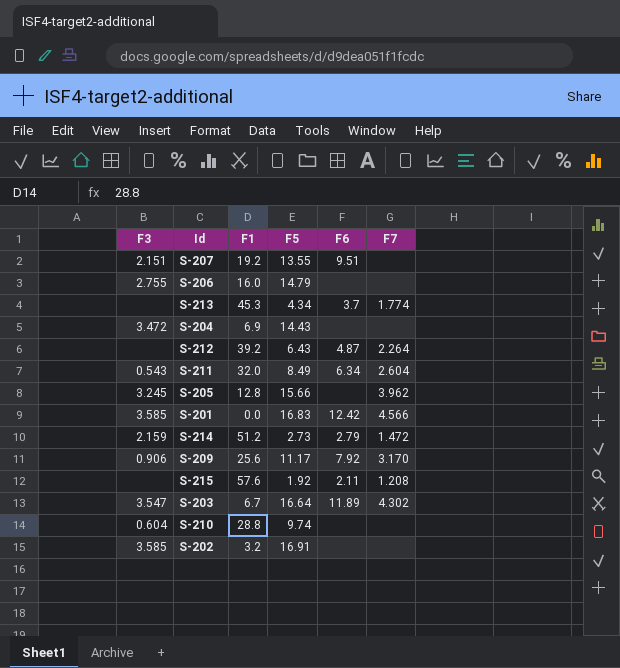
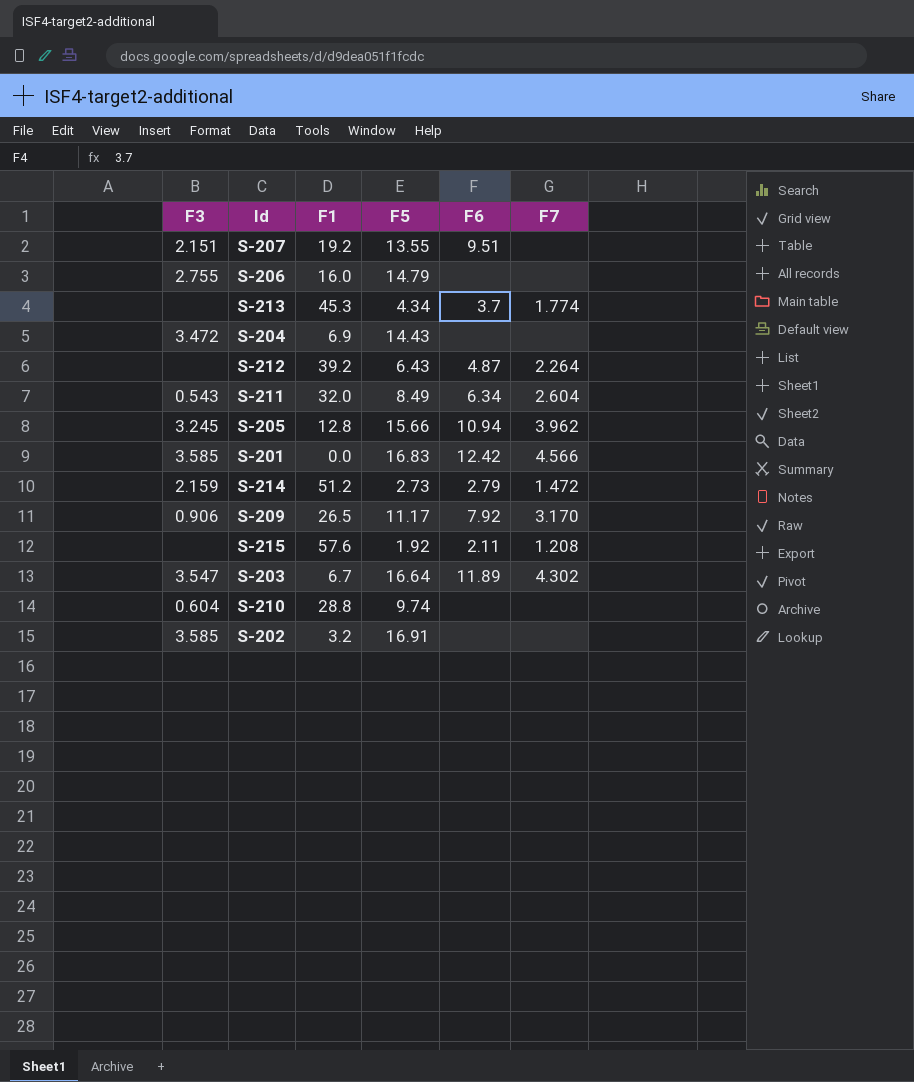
S-205 | F6: none -> 10.94
S-209 | F1: 25.6 -> 26.5

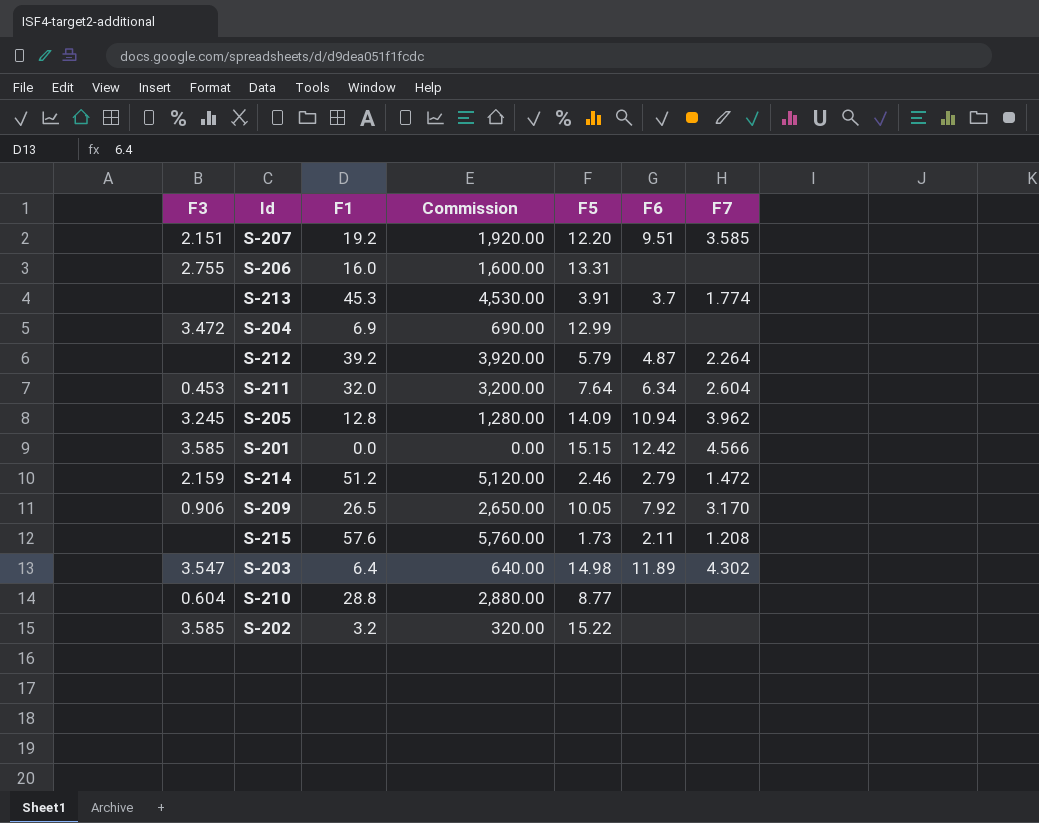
column Commission | formula: none -> [F1] * 100
S-207 | F5: 13.55 -> 12.20
S-207 | F7: none -> 3.585
S-206 | F5: 14.79 -> 13.31
S-213 | F5: 4.34 -> 3.91
S-204 | F5: 14.43 -> 12.99
S-212 | F5: 6.43 -> 5.79
S-211 | F3: 0.543 -> 0.453
S-211 | F5: 8.49 -> 7.64
S-205 | F5: 15.66 -> 14.09
S-201 | F5: 16.83 -> 15.15
S-214 | F5: 2.73 -> 2.46
S-209 | F5: 11.17 -> 10.05
S-215 | F5: 1.92 -> 1.73
S-203 | F1: 6.7 -> 6.4
S-203 | F5: 16.64 -> 14.98
S-210 | F5: 9.74 -> 8.77
S-202 | F5: 16.91 -> 15.22

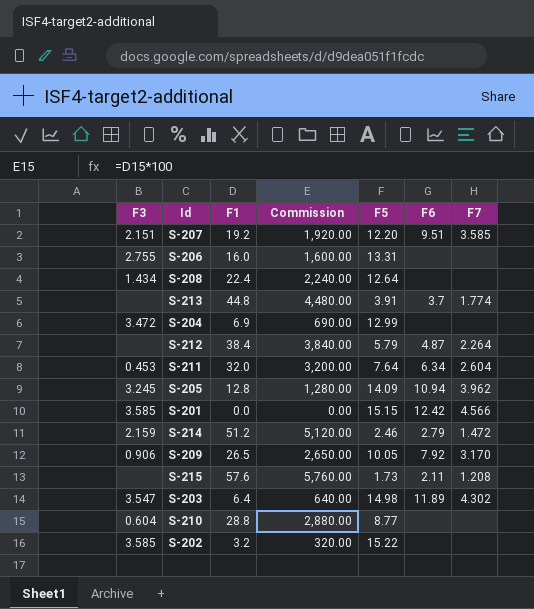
row S-208: none -> 1.434 | 22.4 | 2,240.00 | 12.64 | none | none
S-213 | F1: 45.3 -> 44.8
S-213 | Commission: 4,530.00 -> 4,480.00
S-212 | F1: 39.2 -> 38.4
S-212 | Commission: 3,920.00 -> 3,840.00

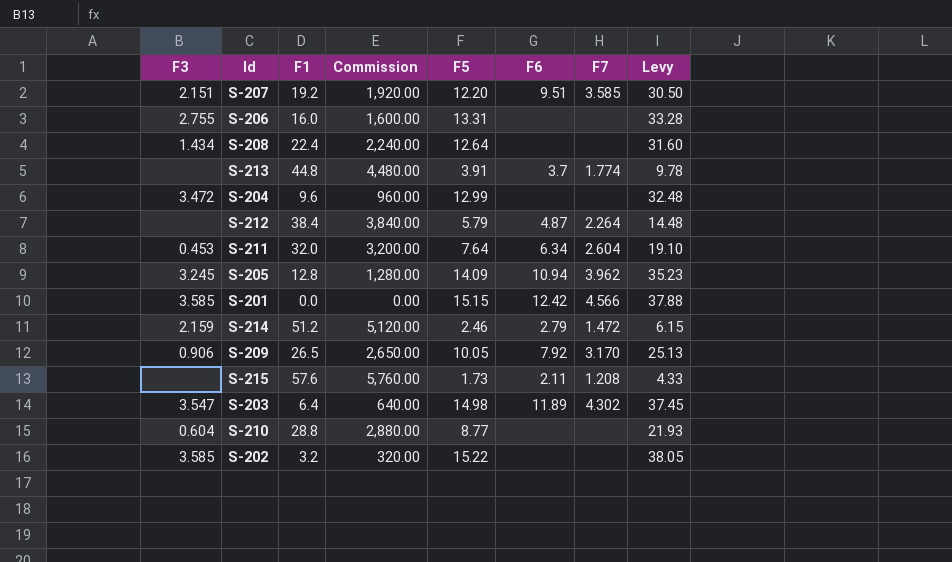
column Levy | formula: none -> [F5] * 2.5
S-204 | F1: 6.9 -> 9.6
S-204 | Commission: 690.00 -> 960.00

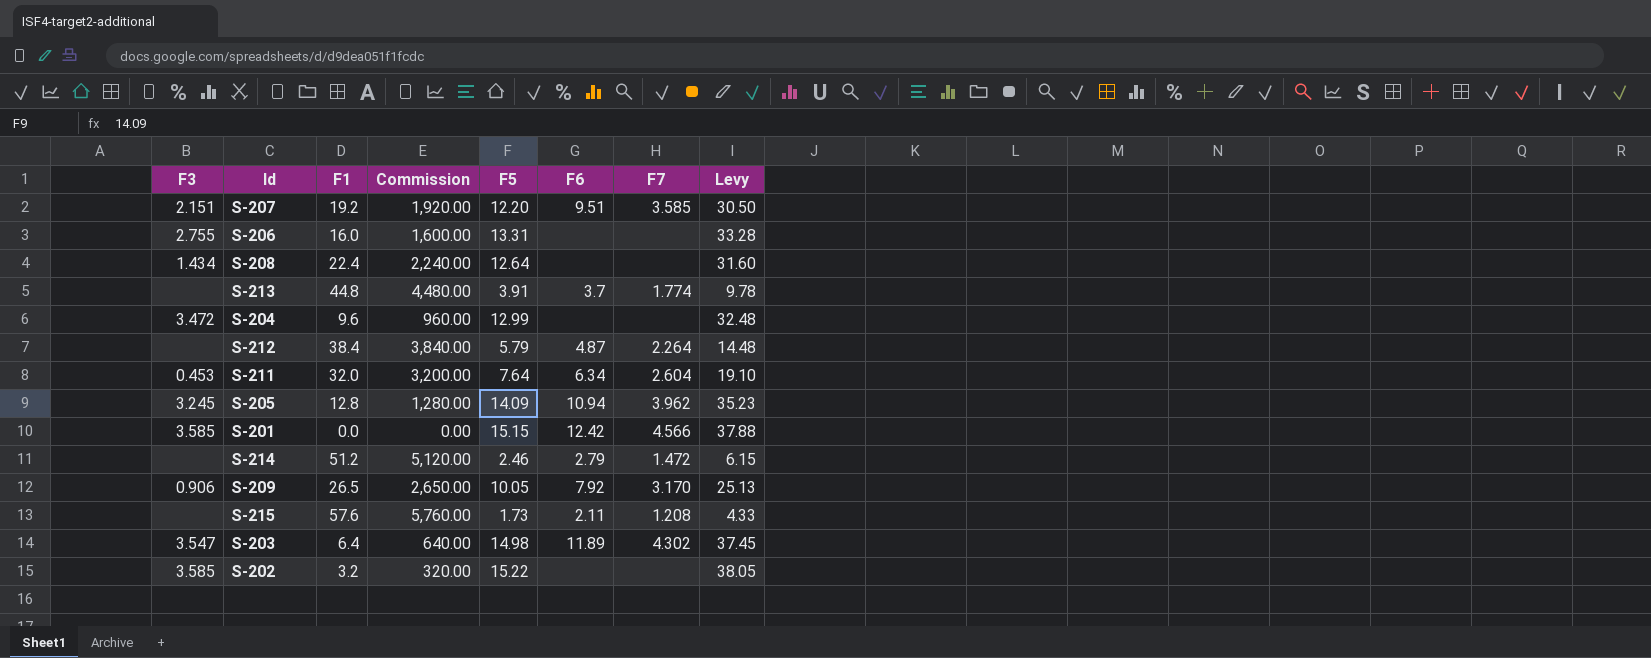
row S-210: 0.604 | 28.8 | 2,880.00 | 8.77 | none | none | 21.93 -> none
S-214 | F3: 2.159 -> none

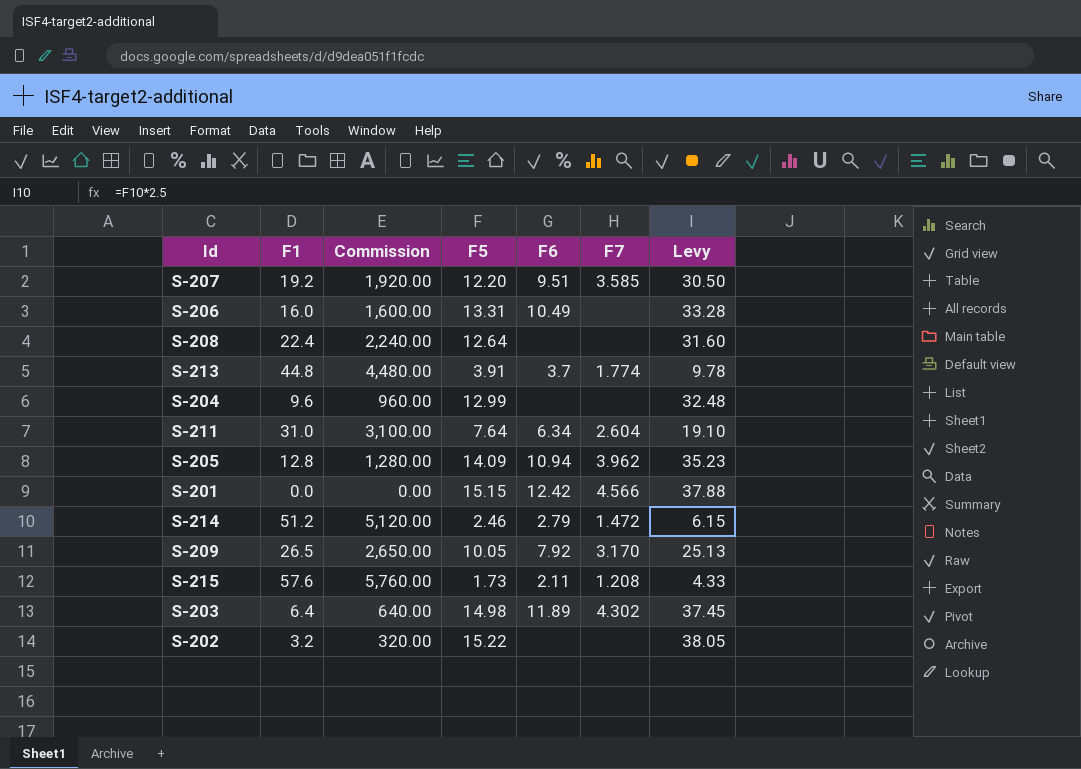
column F3 | position: 1 -> none
row S-212: none | 38.4 | 3,840.00 | 5.79 | 4.87 | 2.264 | 14.48 -> none
S-206 | F6: none -> 10.49
S-211 | F1: 32.0 -> 31.0
S-211 | Commission: 3,200.00 -> 3,100.00

